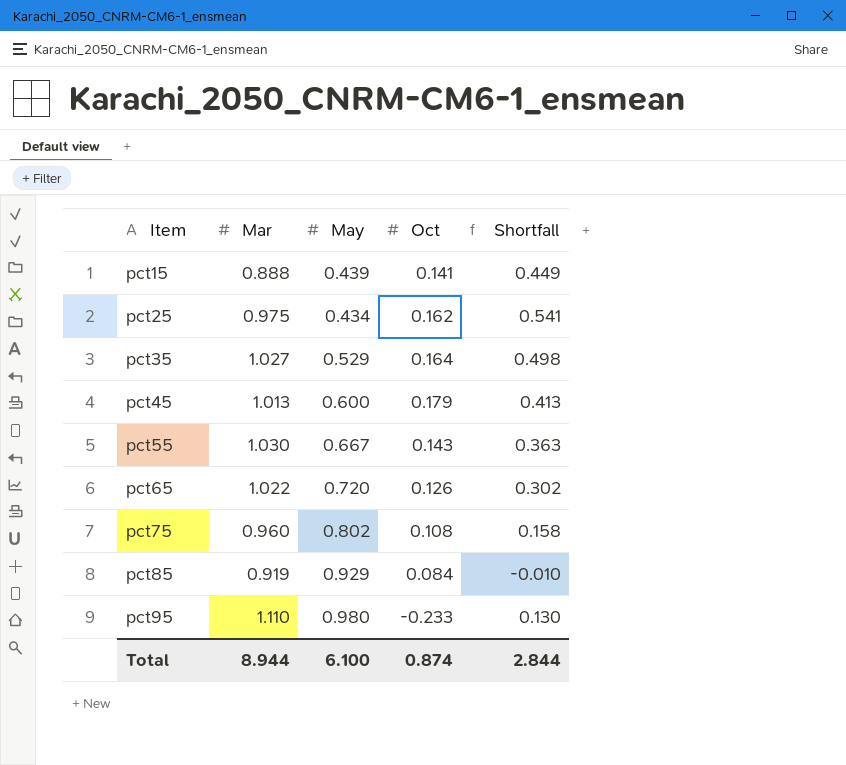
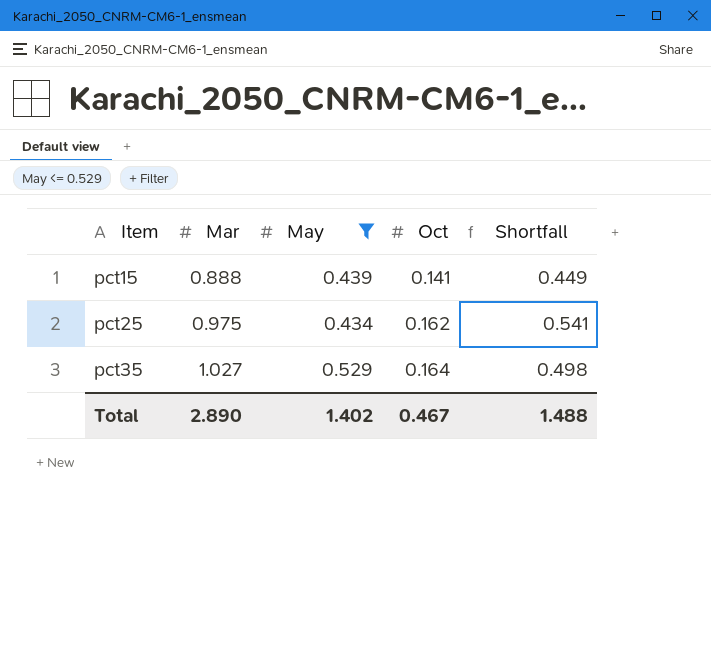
filter: none -> May <= 0.529
Total | Mar: 8.944 -> 2.890
Total | May: 6.100 -> 1.402
Total | Oct: 0.874 -> 0.467
Total | Shortfall: 2.844 -> 1.488

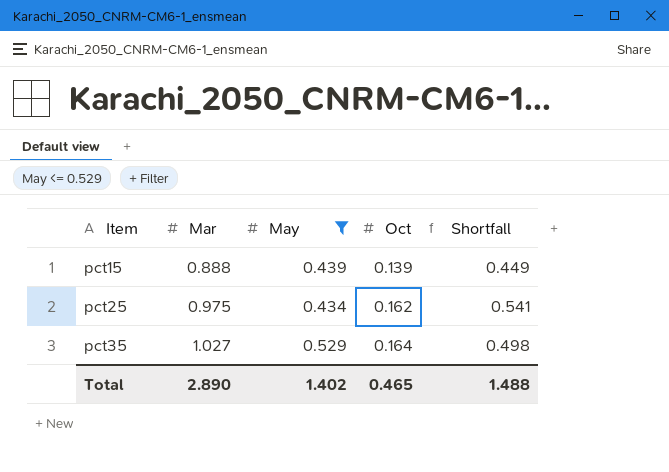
pct15 | Oct: 0.141 -> 0.139
Total | Oct: 0.467 -> 0.465

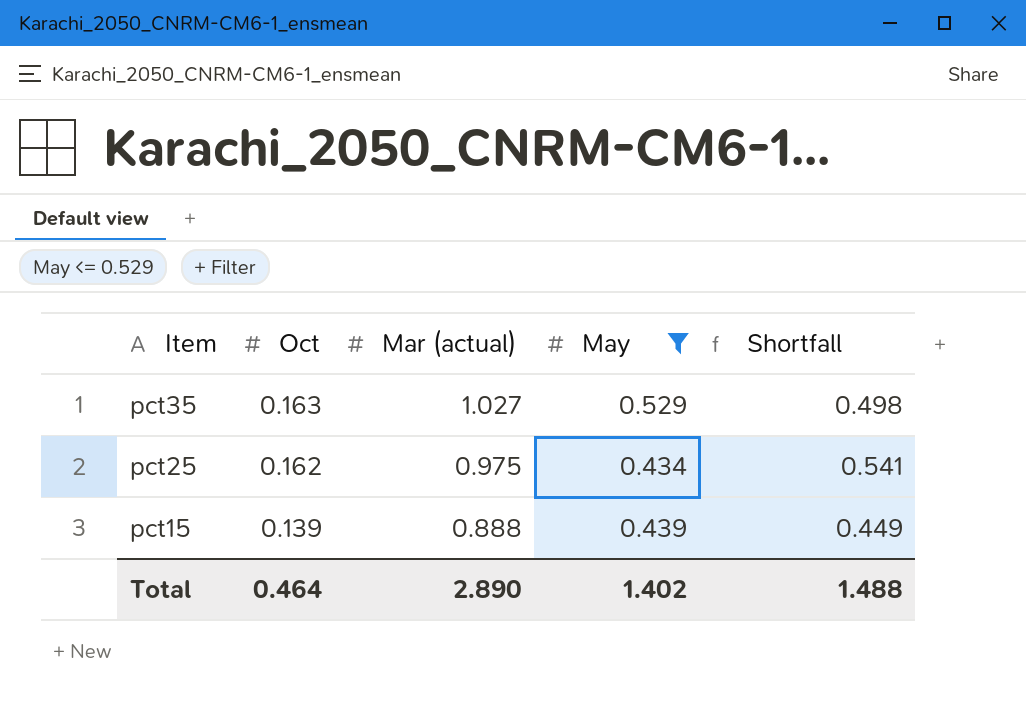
row order: Item ascending -> Item descending
column Oct | position: 4 -> 2
column name: Mar -> Mar (actual)
pct35 | Oct: 0.164 -> 0.163
Total | Oct: 0.465 -> 0.464

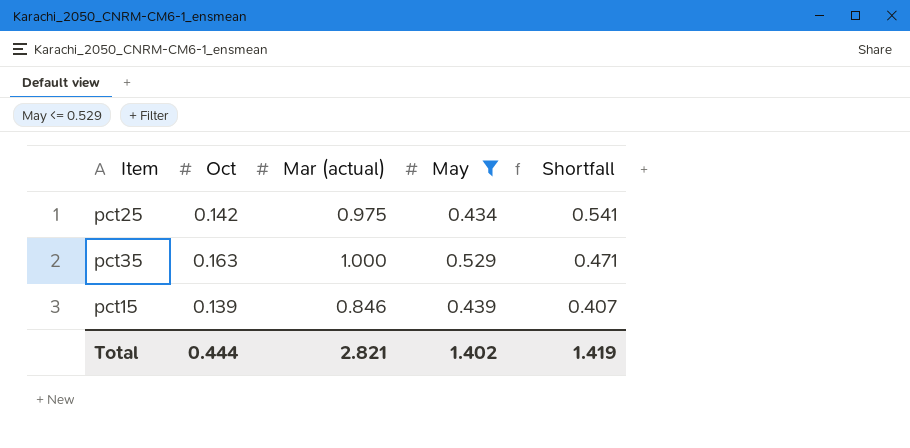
row order: Item descending -> Shortfall descending
pct25 | Oct: 0.162 -> 0.142
pct35 | Mar (actual): 1.027 -> 1.000
pct35 | Shortfall: 0.498 -> 0.471
pct15 | Mar (actual): 0.888 -> 0.846
pct15 | Shortfall: 0.449 -> 0.407
Total | Oct: 0.464 -> 0.444
Total | Mar (actual): 2.890 -> 2.821
Total | Shortfall: 1.488 -> 1.419

